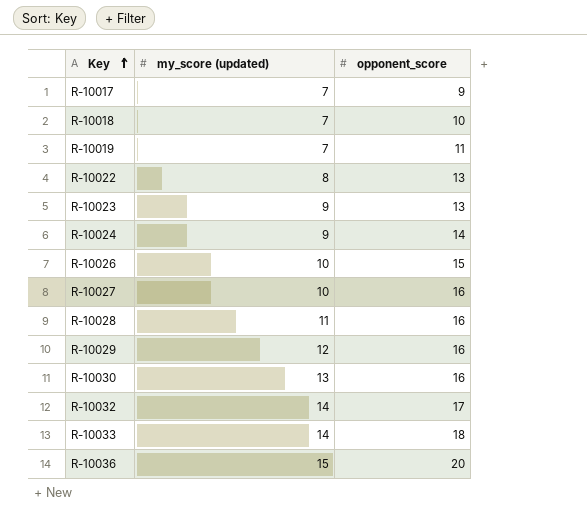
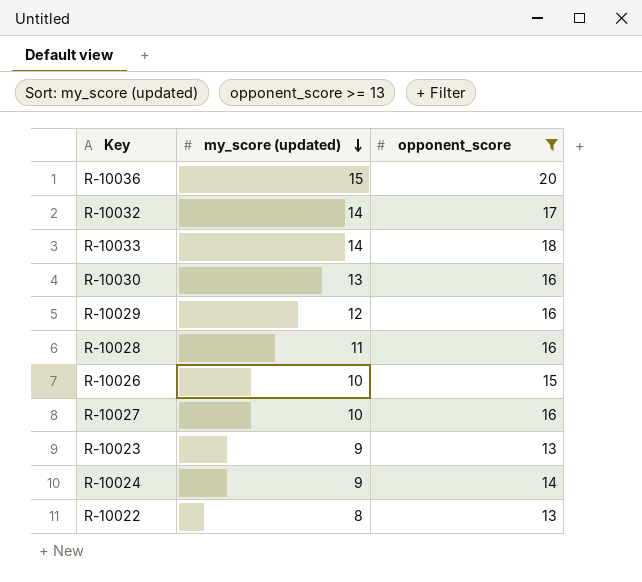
filter: none -> opponent_score >= 13
row order: Key ascending -> my_score (updated) descending

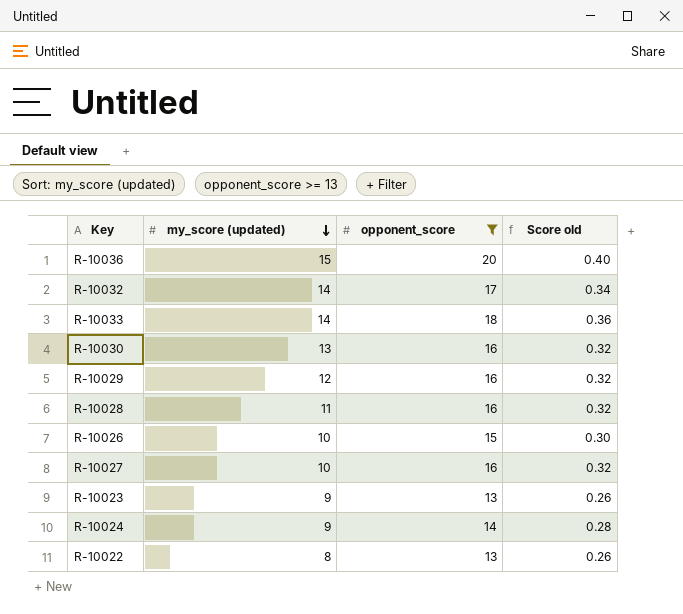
column Score old | formula: none -> [opponent_score] * 0.02

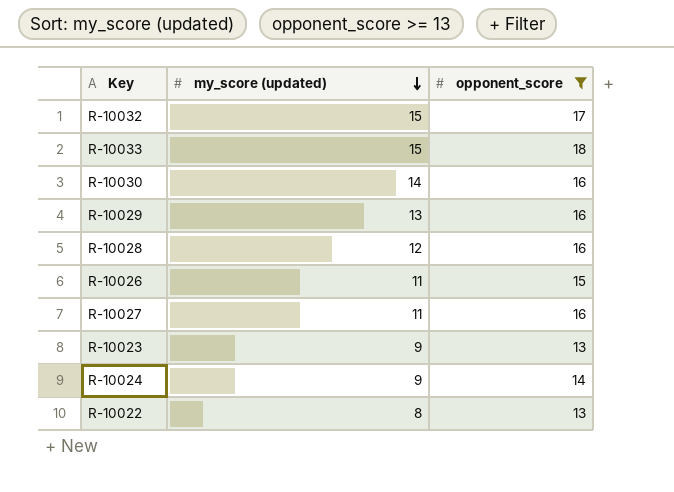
column Score old | formula: [opponent_score] * 0.02 -> none
row R-10036: 15 | 20 | 0.40 -> none
R-10032 | my_score (updated): 14 -> 15
R-10033 | my_score (updated): 14 -> 15
R-10030 | my_score (updated): 13 -> 14
R-10029 | my_score (updated): 12 -> 13
R-10028 | my_score (updated): 11 -> 12
R-10026 | my_score (updated): 10 -> 11
R-10027 | my_score (updated): 10 -> 11

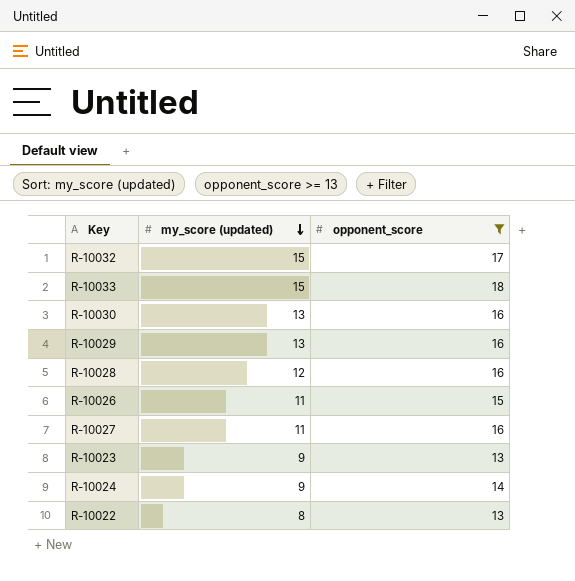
R-10030 | my_score (updated): 14 -> 13

